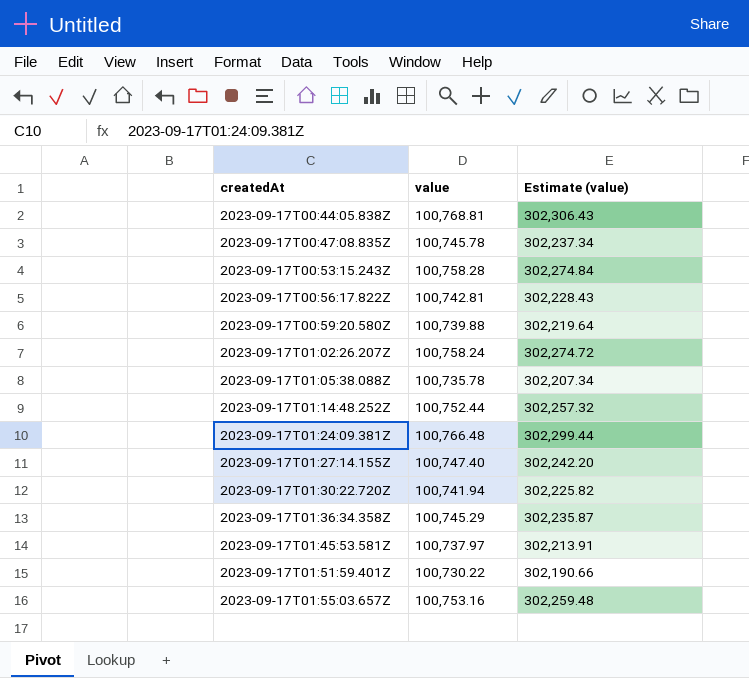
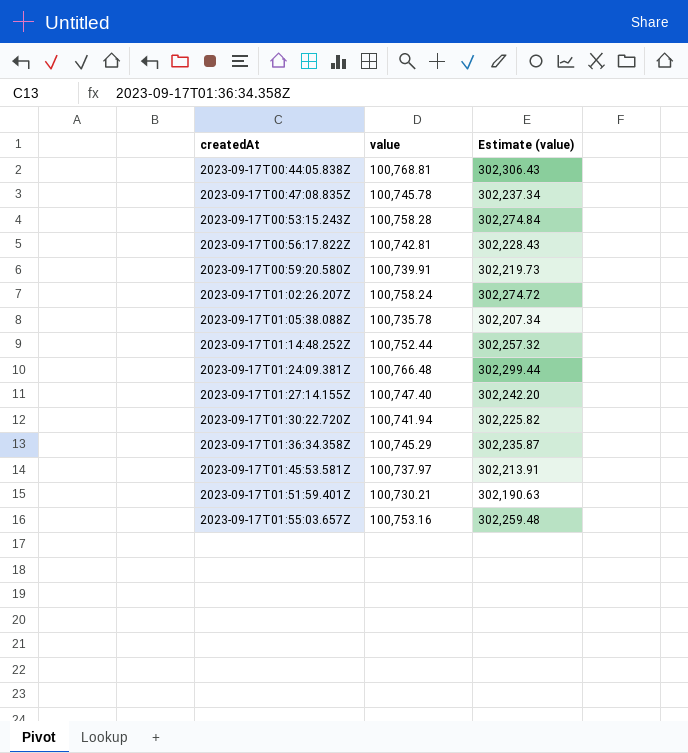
2023-09-17T00:59:20.580Z | value: 100,739.88 -> 100,739.91
2023-09-17T00:59:20.580Z | Estimate (value): 302,219.64 -> 302,219.73
2023-09-17T01:51:59.401Z | value: 100,730.22 -> 100,730.21
2023-09-17T01:51:59.401Z | Estimate (value): 302,190.66 -> 302,190.63

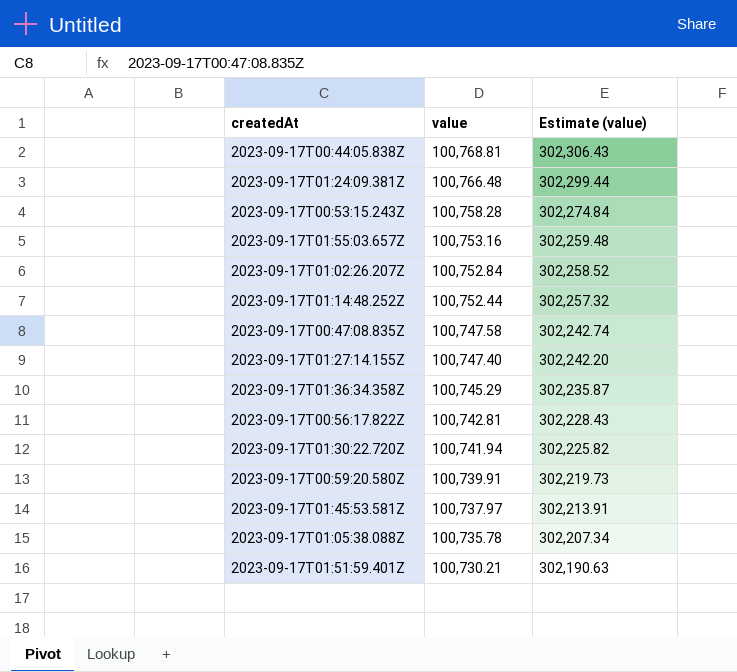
row order: createdAt ascending -> value descending
2023-09-17T01:02:26.207Z | value: 100,758.24 -> 100,752.84
2023-09-17T01:02:26.207Z | Estimate (value): 302,274.72 -> 302,258.52
2023-09-17T00:47:08.835Z | value: 100,745.78 -> 100,747.58
2023-09-17T00:47:08.835Z | Estimate (value): 302,237.34 -> 302,242.74

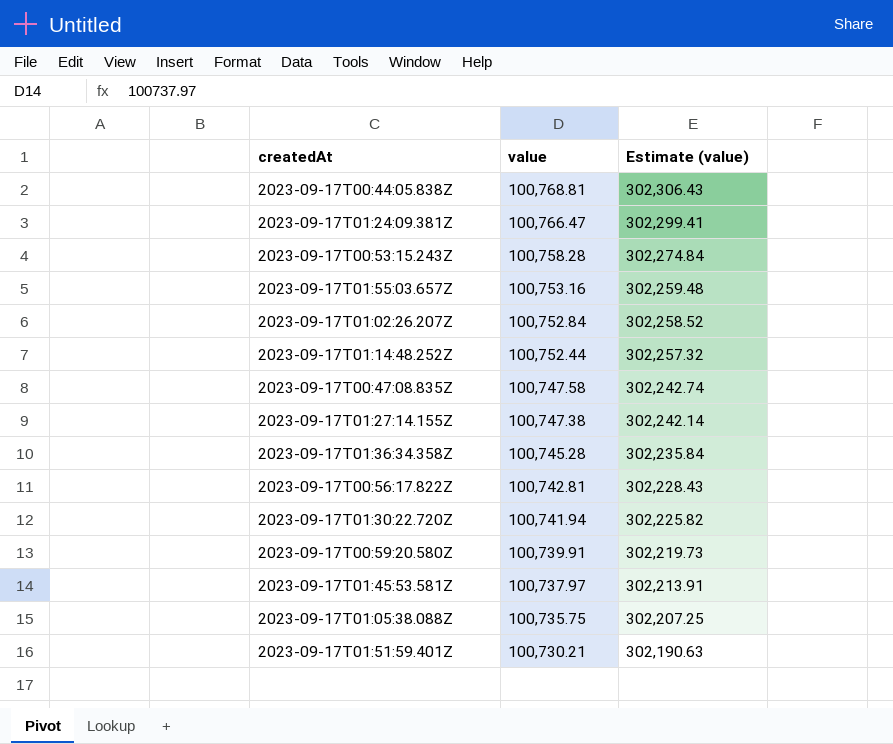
2023-09-17T01:24:09.381Z | value: 100,766.48 -> 100,766.47
2023-09-17T01:24:09.381Z | Estimate (value): 302,299.44 -> 302,299.41
2023-09-17T01:27:14.155Z | value: 100,747.40 -> 100,747.38
2023-09-17T01:27:14.155Z | Estimate (value): 302,242.20 -> 302,242.14
2023-09-17T01:36:34.358Z | value: 100,745.29 -> 100,745.28
2023-09-17T01:36:34.358Z | Estimate (value): 302,235.87 -> 302,235.84
2023-09-17T01:05:38.088Z | value: 100,735.78 -> 100,735.75
2023-09-17T01:05:38.088Z | Estimate (value): 302,207.34 -> 302,207.25

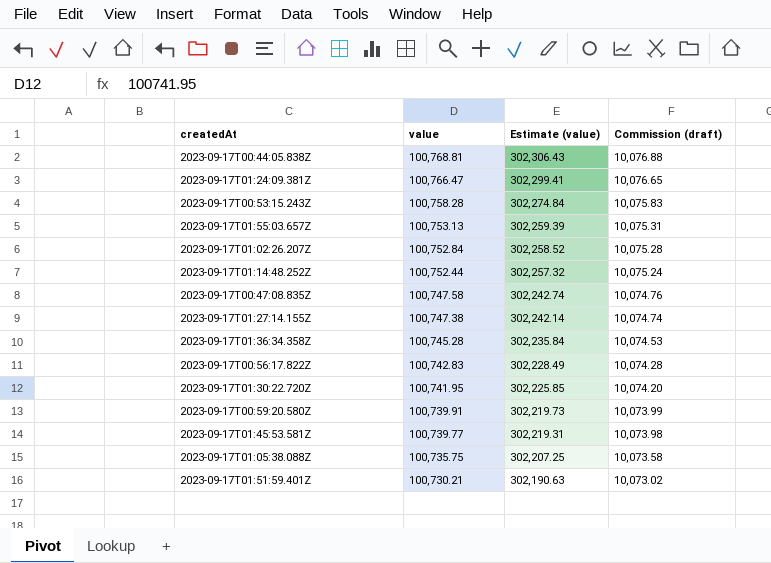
column Commission (draft) | formula: none -> [value] * 0.1
2023-09-17T01:55:03.657Z | value: 100,753.16 -> 100,753.13
2023-09-17T01:55:03.657Z | Estimate (value): 302,259.48 -> 302,259.39
2023-09-17T00:56:17.822Z | value: 100,742.81 -> 100,742.83
2023-09-17T00:56:17.822Z | Estimate (value): 302,228.43 -> 302,228.49
2023-09-17T01:30:22.720Z | value: 100,741.94 -> 100,741.95
2023-09-17T01:30:22.720Z | Estimate (value): 302,225.82 -> 302,225.85
2023-09-17T01:45:53.581Z | value: 100,737.97 -> 100,739.77
2023-09-17T01:45:53.581Z | Estimate (value): 302,213.91 -> 302,219.31

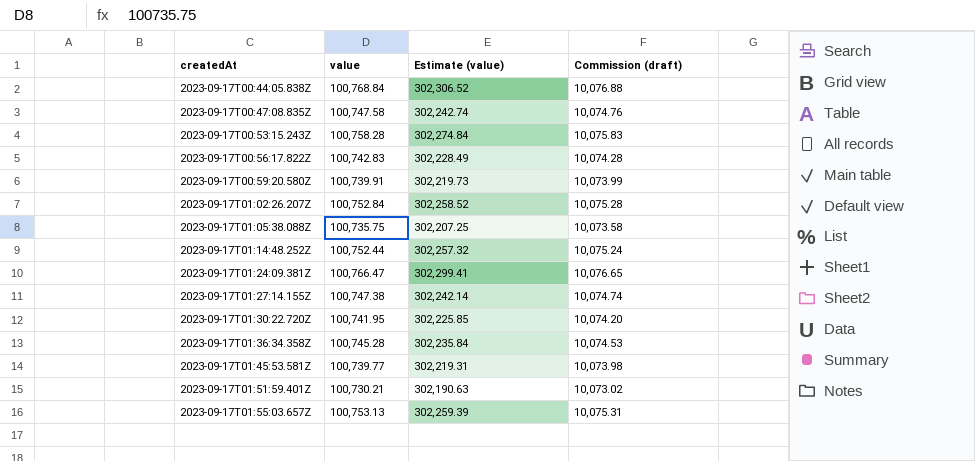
row order: value descending -> createdAt ascending
2023-09-17T00:44:05.838Z | value: 100,768.81 -> 100,768.84
2023-09-17T00:44:05.838Z | Estimate (value): 302,306.43 -> 302,306.52

